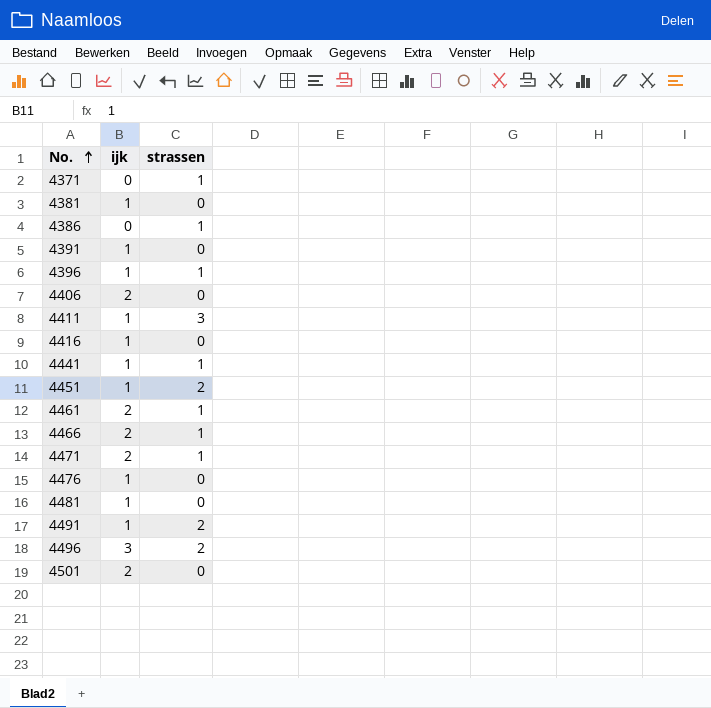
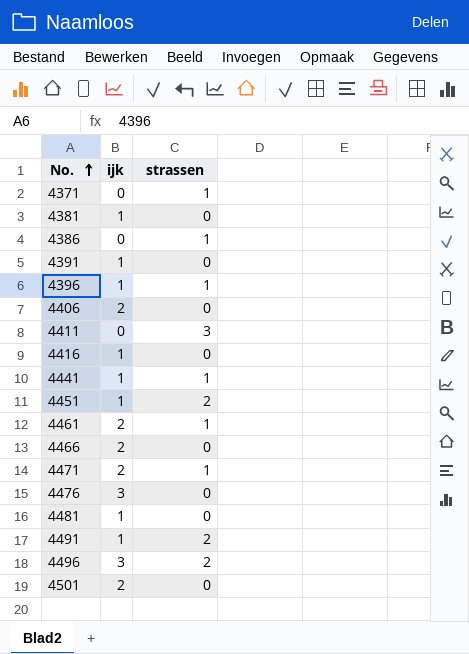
4411 | ijk: 1 -> 0
4466 | strassen: 1 -> 0
4476 | ijk: 1 -> 3

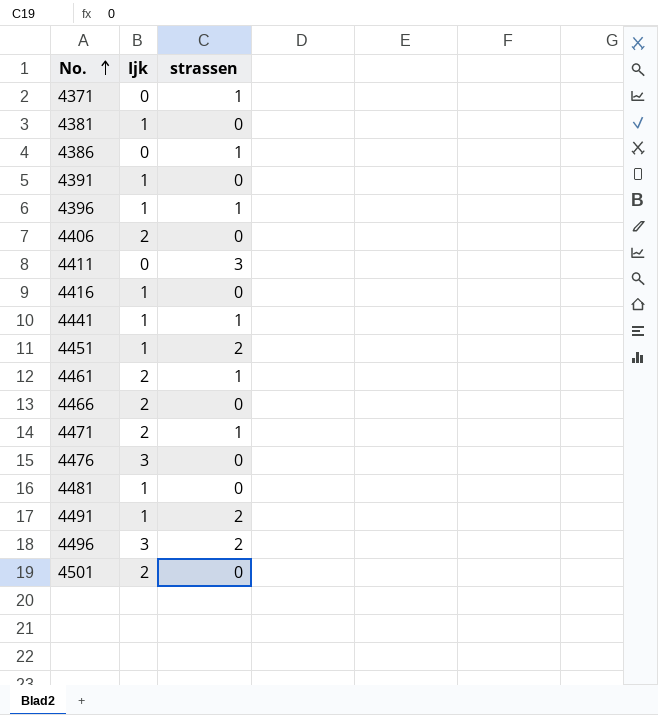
column name: ijk -> Ijk

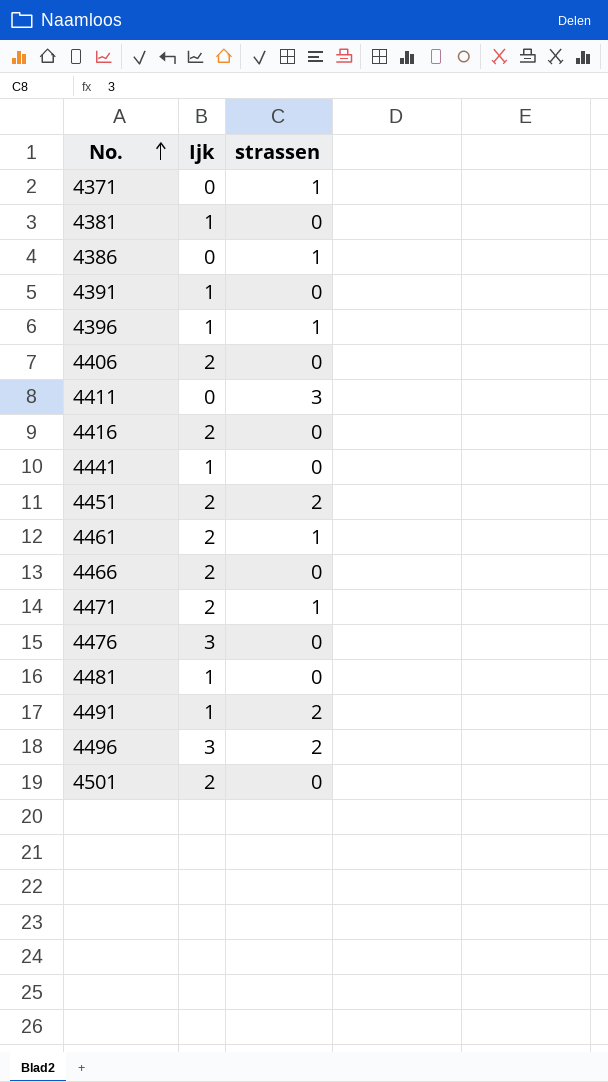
4416 | Ijk: 1 -> 2
4441 | strassen: 1 -> 0
4451 | Ijk: 1 -> 2

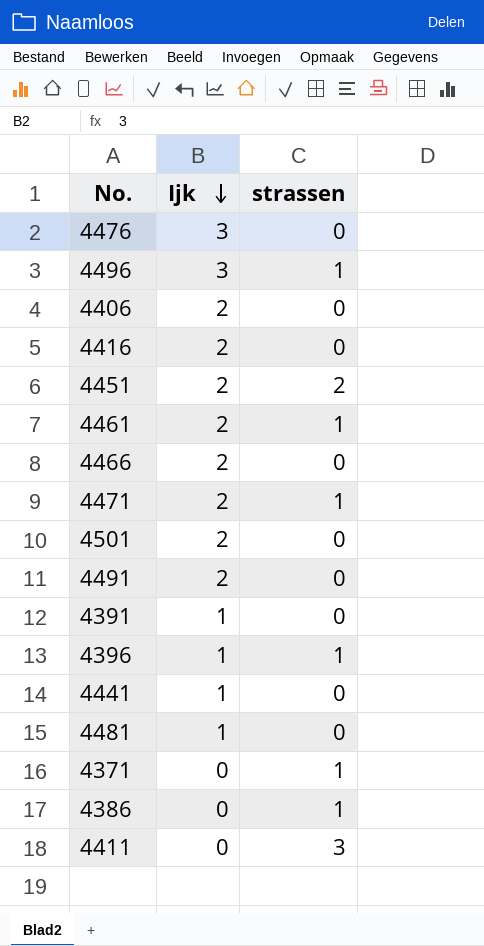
row order: No. ascending -> Ijk descending
row 4381: 1 | 0 -> none
4496 | strassen: 2 -> 1
4491 | Ijk: 1 -> 2
4491 | strassen: 2 -> 0

